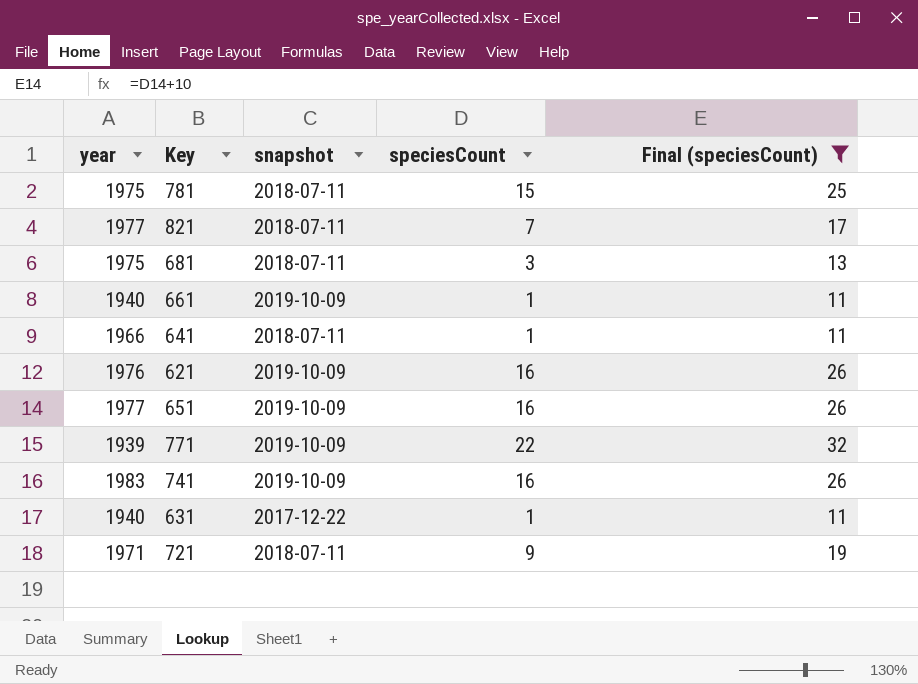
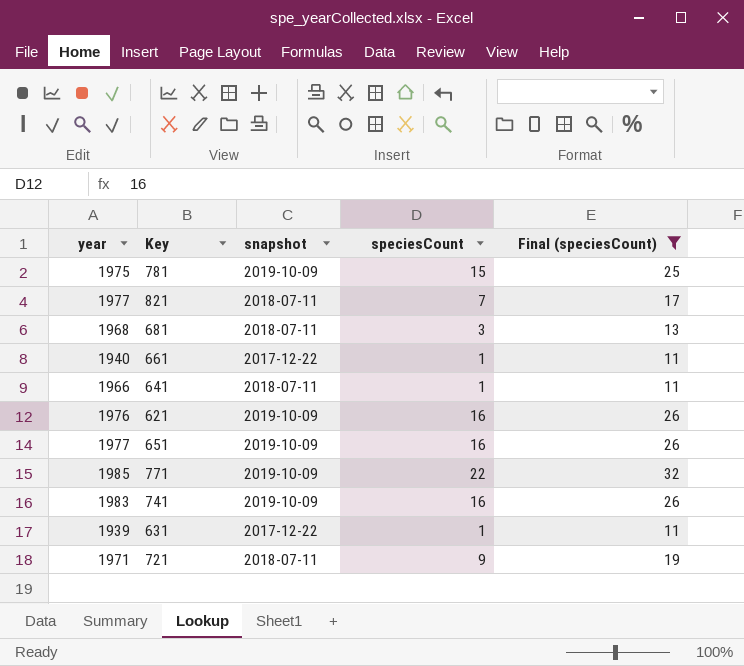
781 | snapshot: 2018-07-11 -> 2019-10-09
681 | year: 1975 -> 1968
661 | snapshot: 2019-10-09 -> 2017-12-22
771 | year: 1939 -> 1985
631 | year: 1940 -> 1939

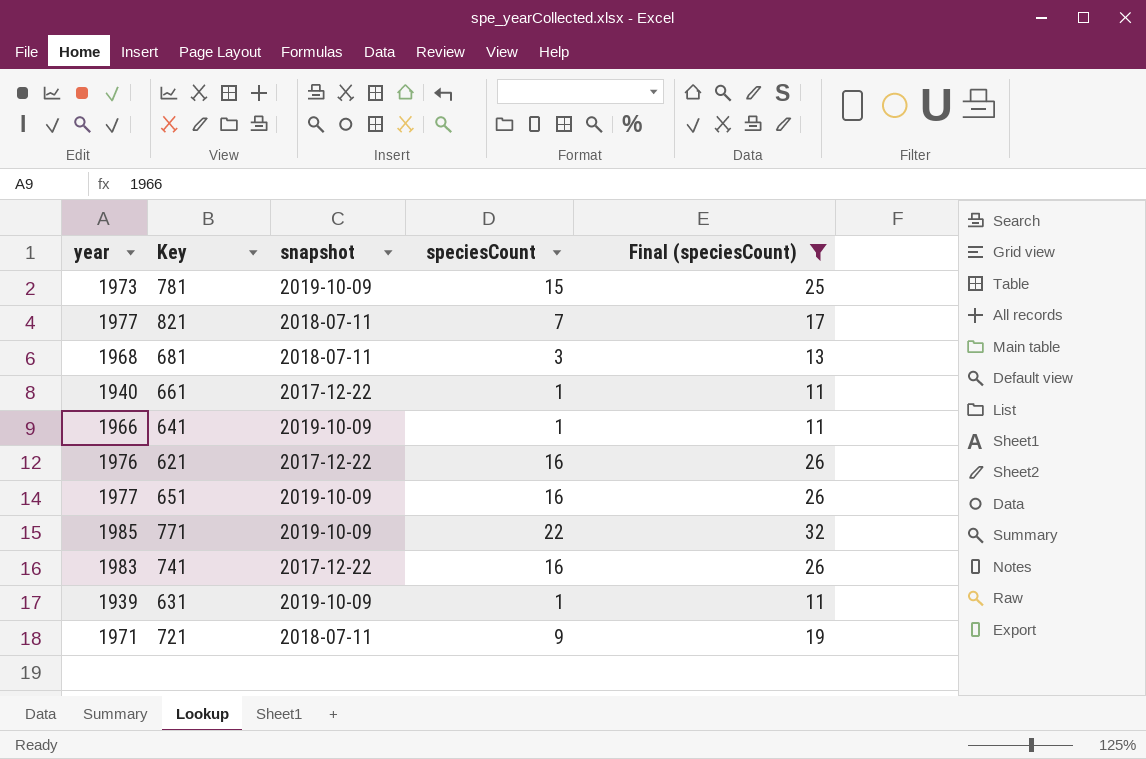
781 | year: 1975 -> 1973
641 | snapshot: 2018-07-11 -> 2019-10-09
621 | snapshot: 2019-10-09 -> 2017-12-22
741 | snapshot: 2019-10-09 -> 2017-12-22
631 | snapshot: 2017-12-22 -> 2019-10-09

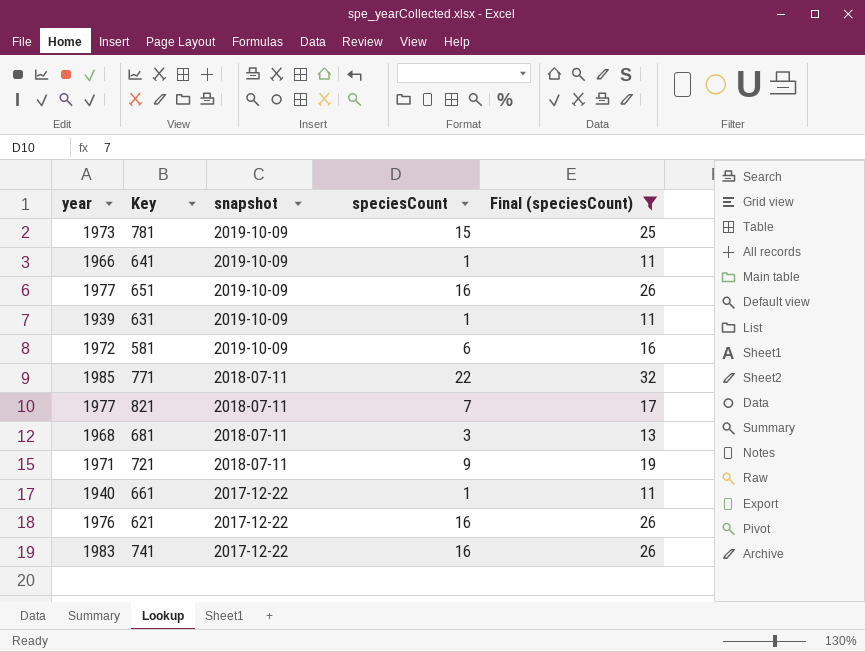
row order: none -> snapshot descending
row 581: none -> 1972 | 2019-10-09 | 6 | 16
771 | snapshot: 2019-10-09 -> 2018-07-11

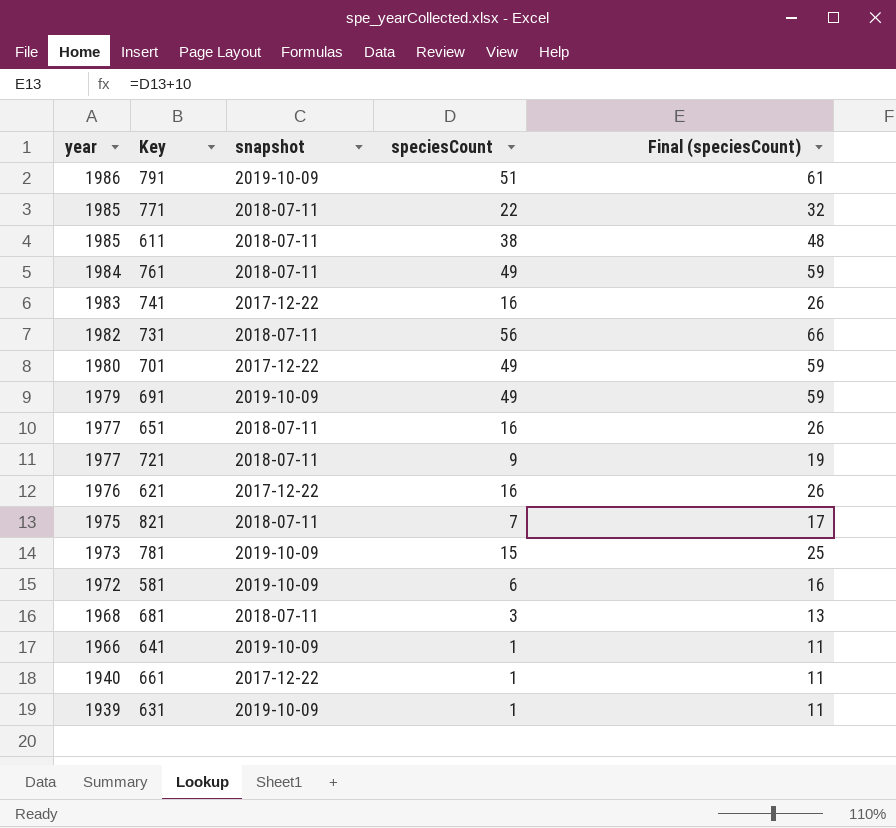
filter: Final (speciesCount) <= 32 -> none
row order: snapshot descending -> year descending
651 | snapshot: 2019-10-09 -> 2018-07-11
721 | year: 1971 -> 1977
821 | year: 1977 -> 1975

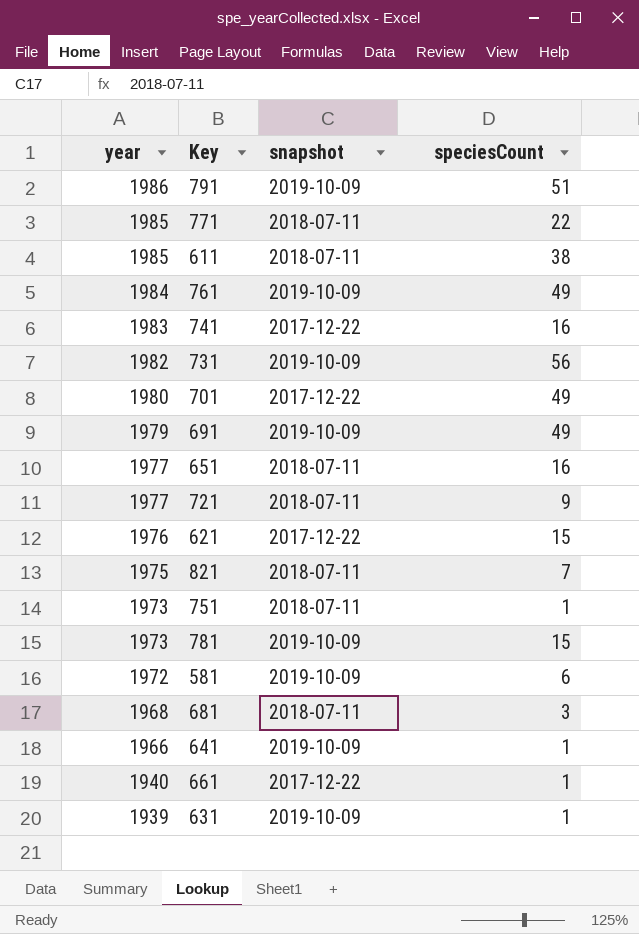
column Final (speciesCount) | formula: [speciesCount] + 10 -> none
761 | snapshot: 2018-07-11 -> 2019-10-09
731 | snapshot: 2018-07-11 -> 2019-10-09
621 | speciesCount: 16 -> 15
row 751: none -> 1973 | 2018-07-11 | 1

